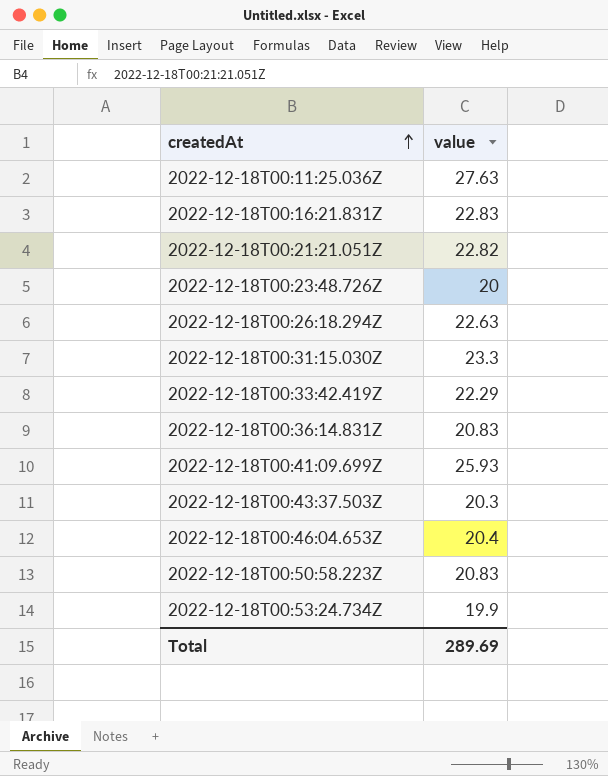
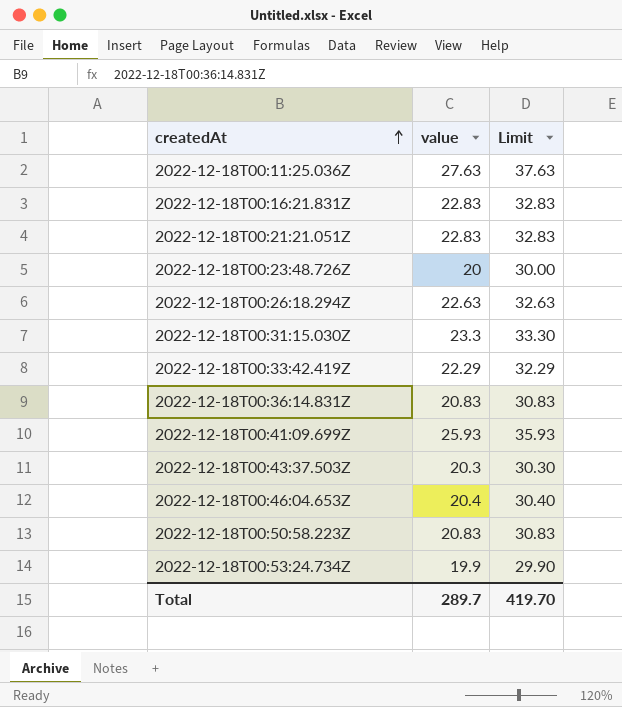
column Limit | formula: none -> [value] + 10
2022-12-18T00:21:21.051Z | value: 22.82 -> 22.83
Total | value: 289.69 -> 289.7

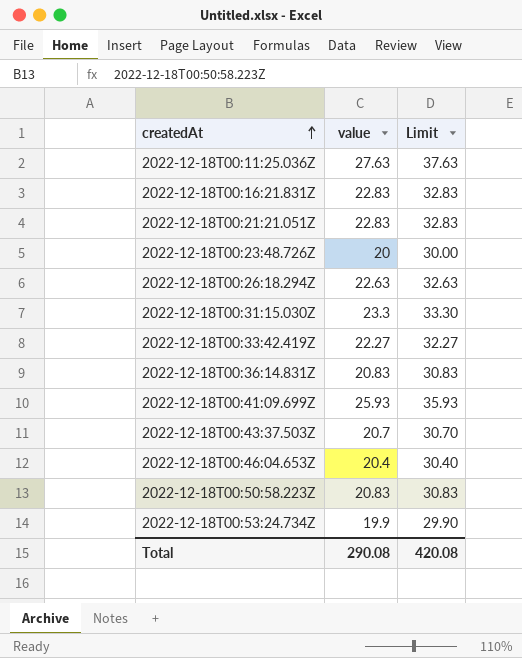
2022-12-18T00:33:42.419Z | value: 22.29 -> 22.27
2022-12-18T00:33:42.419Z | Limit: 32.29 -> 32.27
2022-12-18T00:43:37.503Z | value: 20.3 -> 20.7
2022-12-18T00:43:37.503Z | Limit: 30.30 -> 30.70
Total | value: 289.7 -> 290.08
Total | Limit: 419.70 -> 420.08

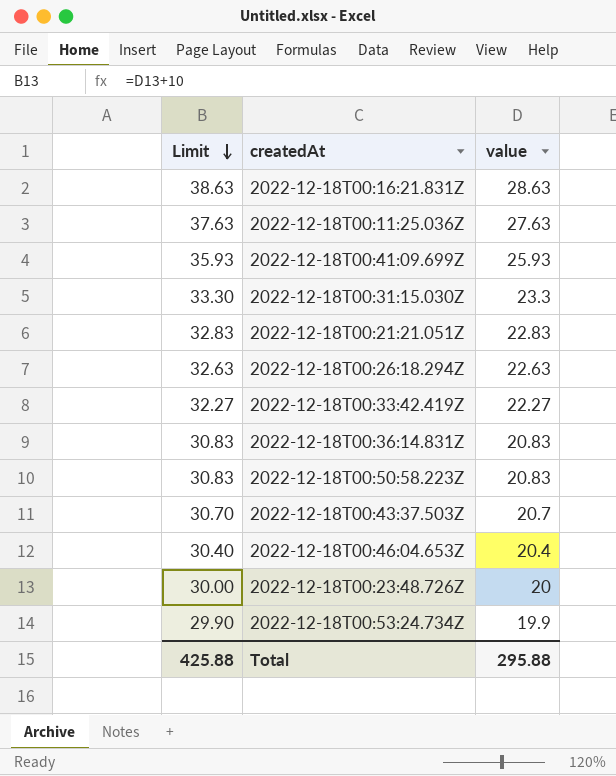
row order: createdAt ascending -> Limit descending
column Limit | position: 3 -> 1
2022-12-18T00:16:21.831Z | Limit: 32.83 -> 38.63
2022-12-18T00:16:21.831Z | value: 22.83 -> 28.63
Total | Limit: 420.08 -> 425.88
Total | value: 290.08 -> 295.88

